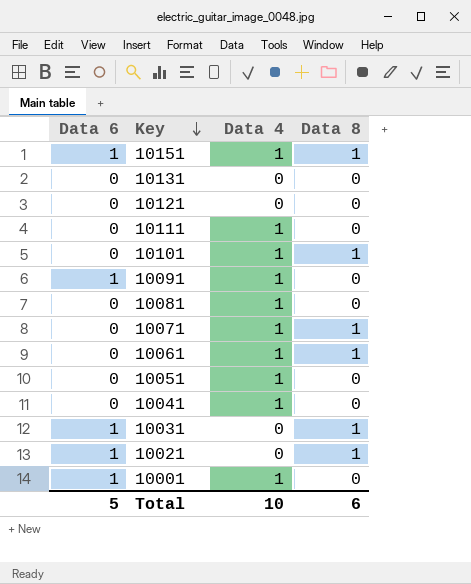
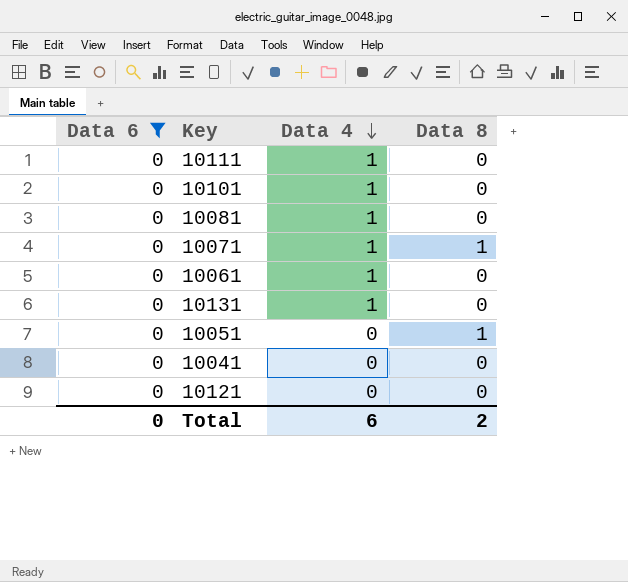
filter: none -> Data 6 = 0
row order: Key descending -> Data 4 descending
10101 | Data 8: 1 -> 0
10061 | Data 8: 1 -> 0
10131 | Data 4: 0 -> 1
10051 | Data 4: 1 -> 0
10051 | Data 8: 0 -> 1
10041 | Data 4: 1 -> 0
Total | Data 6: 5 -> 0
Total | Data 4: 10 -> 6
Total | Data 8: 6 -> 2

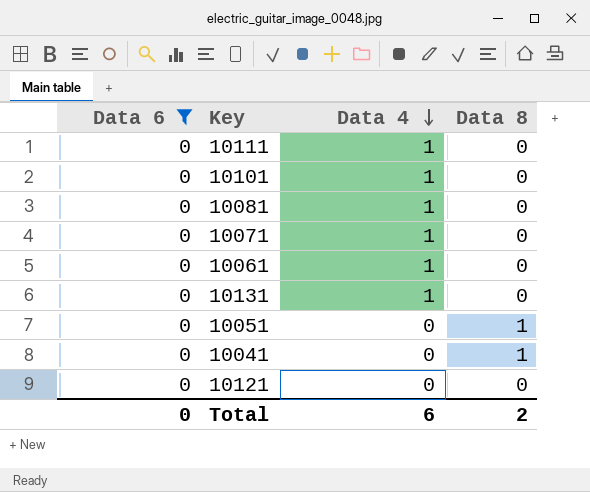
10071 | Data 8: 1 -> 0
10041 | Data 8: 0 -> 1

